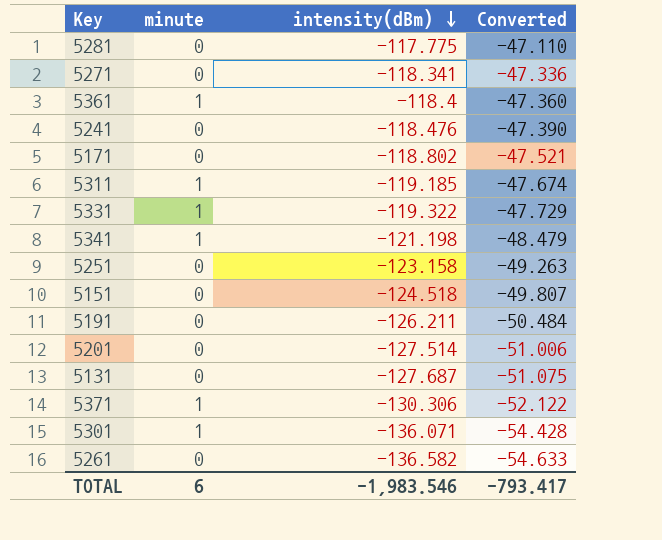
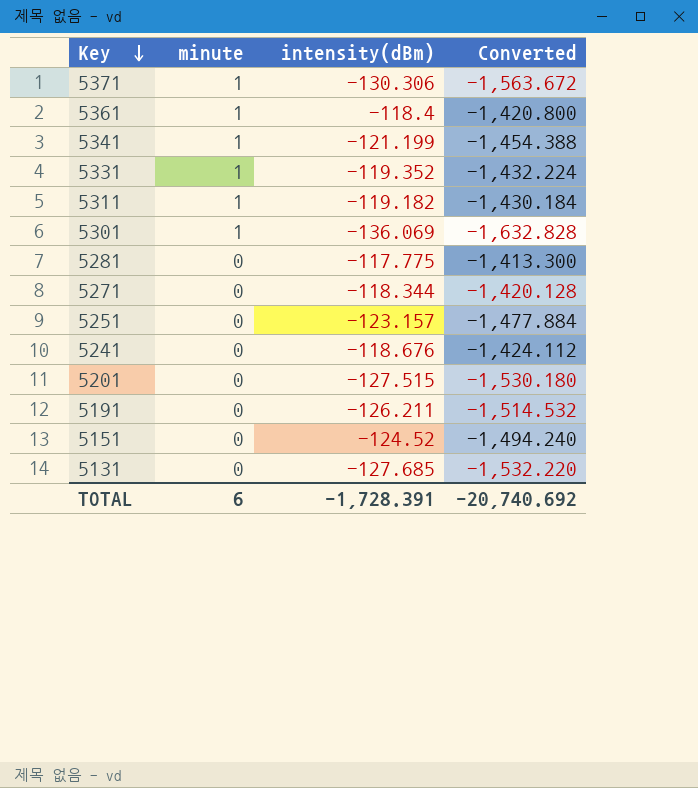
row order: intensity(dBm) descending -> Key descending
column Converted | formula: [intensity(dBm)] * 0.4 -> [intensity(dBm)] * 12
row 5171: 0 | -118.802 | -47.521 -> none
row 5261: 0 | -136.582 | -54.633 -> none
5341 | intensity(dBm): -121.198 -> -121.199
5331 | intensity(dBm): -119.322 -> -119.352
5311 | intensity(dBm): -119.185 -> -119.182
5301 | intensity(dBm): -136.071 -> -136.069
5271 | intensity(dBm): -118.341 -> -118.344
5251 | intensity(dBm): -123.158 -> -123.157
5241 | intensity(dBm): -118.476 -> -118.676
5201 | intensity(dBm): -127.514 -> -127.515
5151 | intensity(dBm): -124.518 -> -124.52
5131 | intensity(dBm): -127.687 -> -127.685
TOTAL | intensity(dBm): -1,983.546 -> -1,728.391
TOTAL | Converted: -793.417 -> -20,740.692

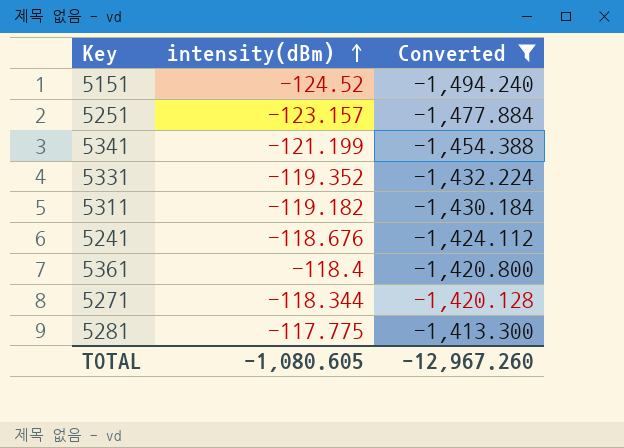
filter: none -> Converted >= -1,494.240
row order: Key descending -> intensity(dBm) ascending
column minute | position: 2 -> none
TOTAL | intensity(dBm): -1,728.391 -> -1,080.605
TOTAL | Converted: -20,740.692 -> -12,967.260

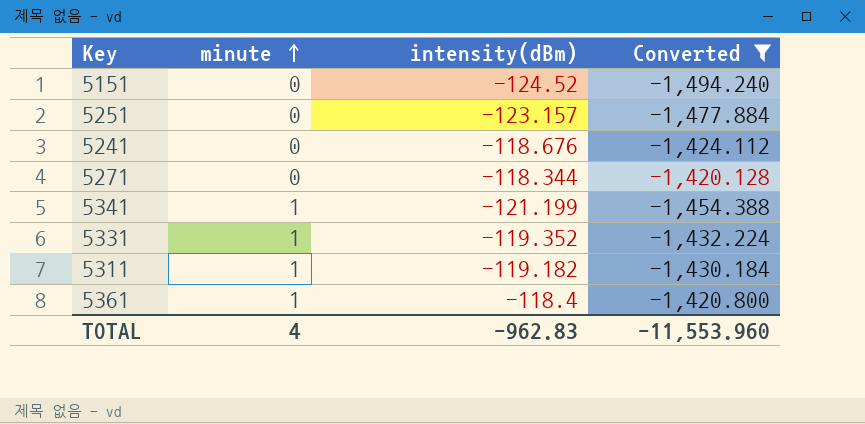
row order: intensity(dBm) ascending -> minute ascending
column minute | position: none -> 2
row 5281: -117.775 | -1,413.300 -> none
TOTAL | intensity(dBm): -1,080.605 -> -962.83
TOTAL | Converted: -12,967.260 -> -11,553.960

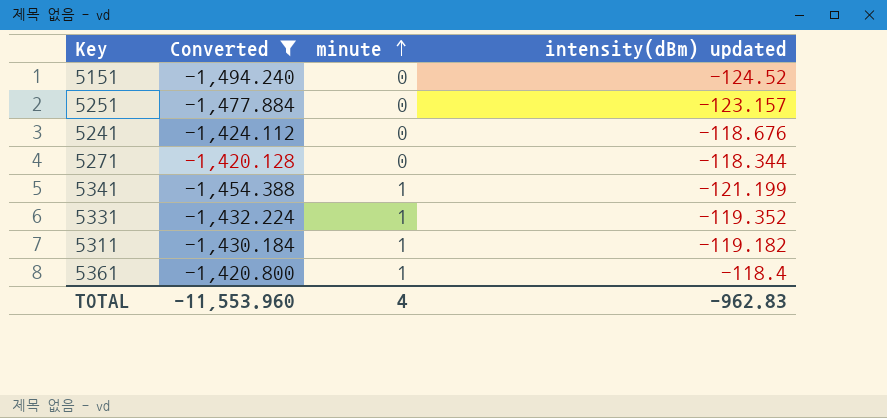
column Converted | position: 4 -> 2
column name: intensity(dBm) -> intensity(dBm) updated

